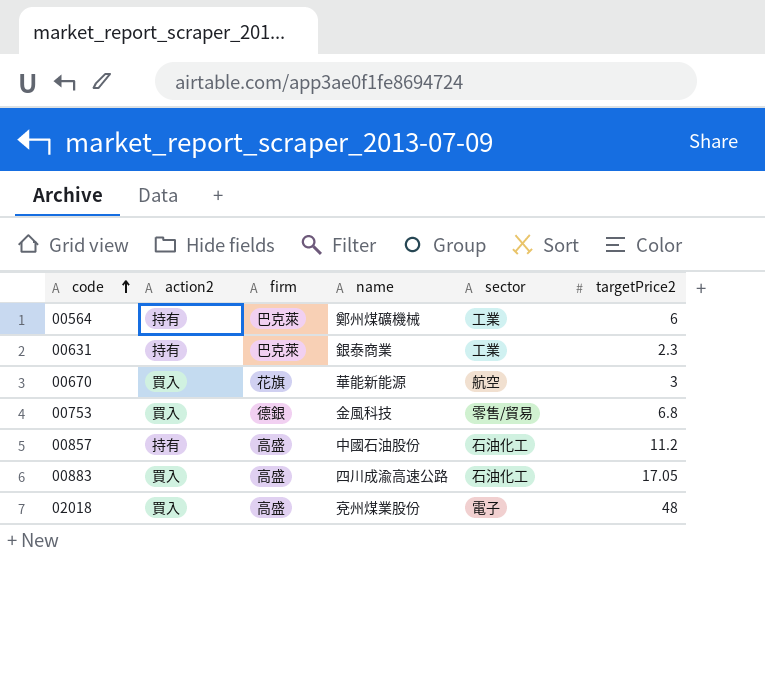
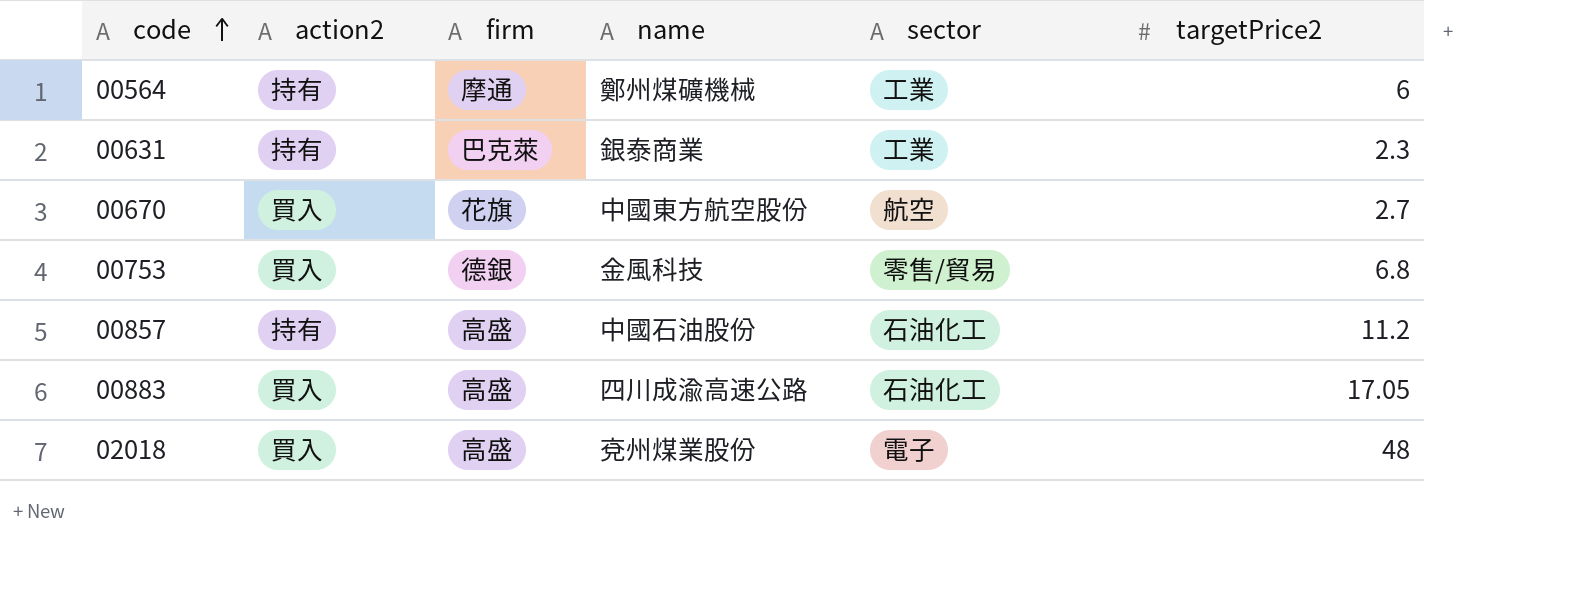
00564 | firm: 巴克萊 -> 摩通
00670 | name: 華能新能源 -> 中國東方航空股份
00670 | targetPrice2: 3 -> 2.7

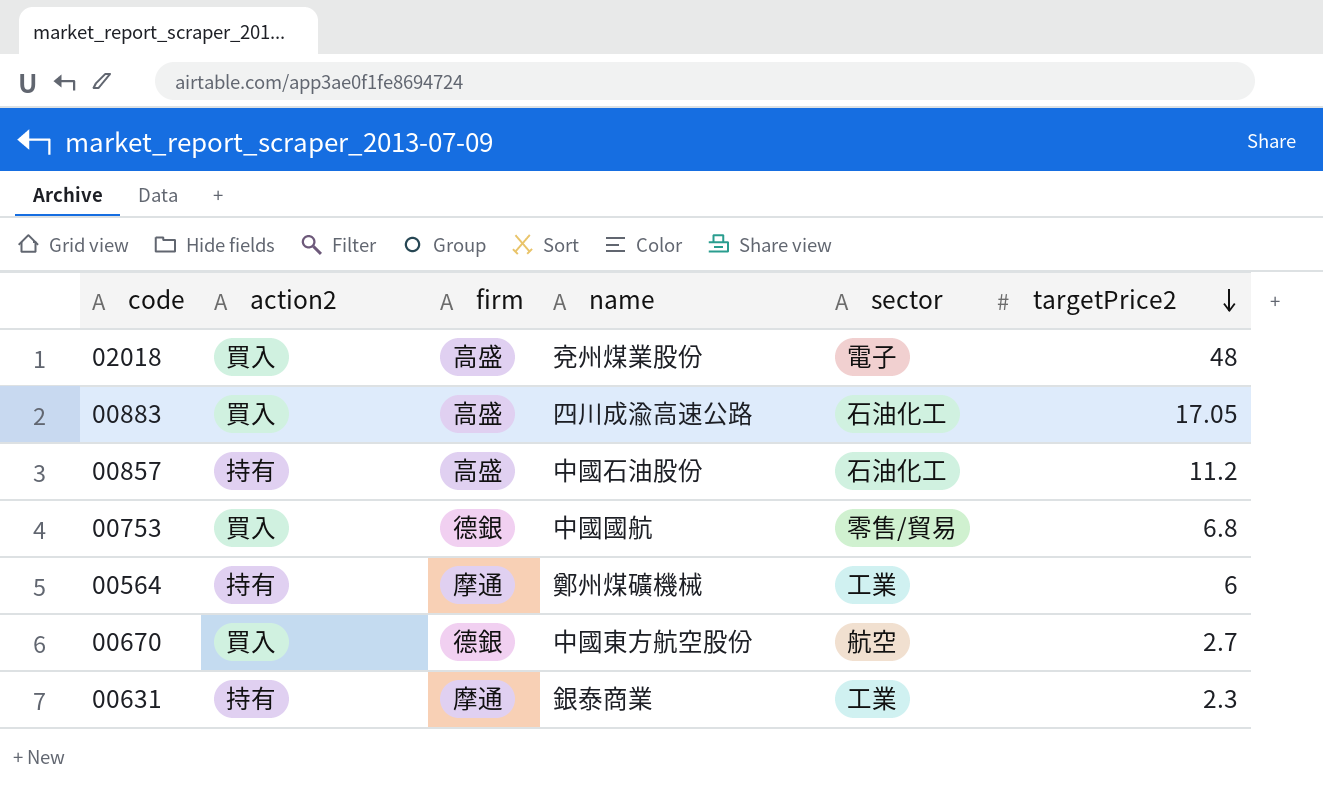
row order: code ascending -> targetPrice2 descending
00753 | name: 金風科技 -> 中國國航
00670 | firm: 花旗 -> 德銀
00631 | firm: 巴克萊 -> 摩通

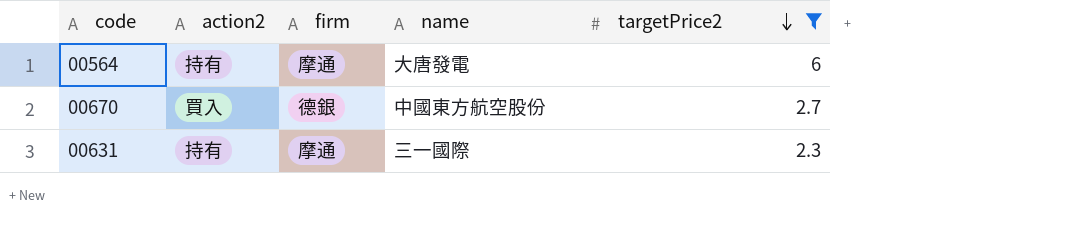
filter: none -> targetPrice2 <= 6
column sector | position: 5 -> none
00564 | name: 鄭州煤礦機械 -> 大唐發電
00631 | name: 銀泰商業 -> 三一國際

